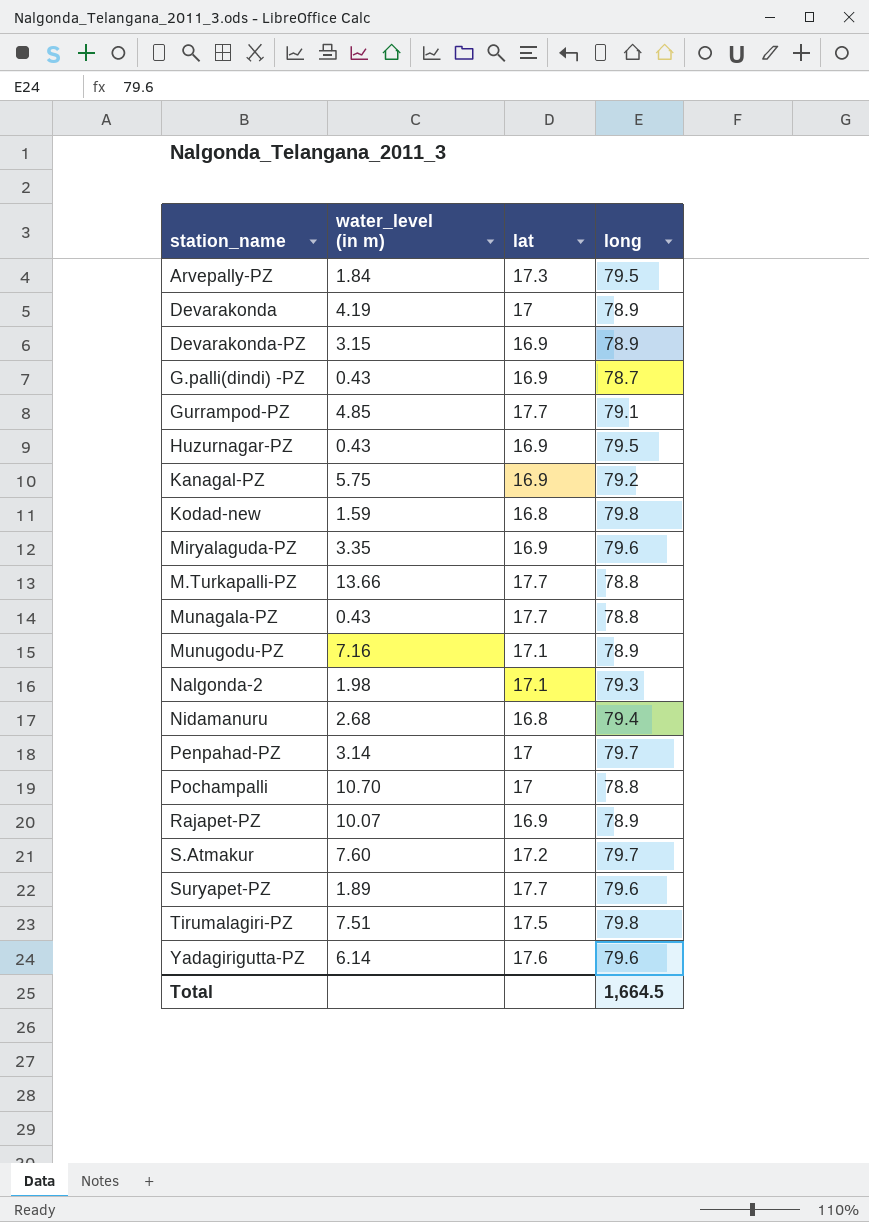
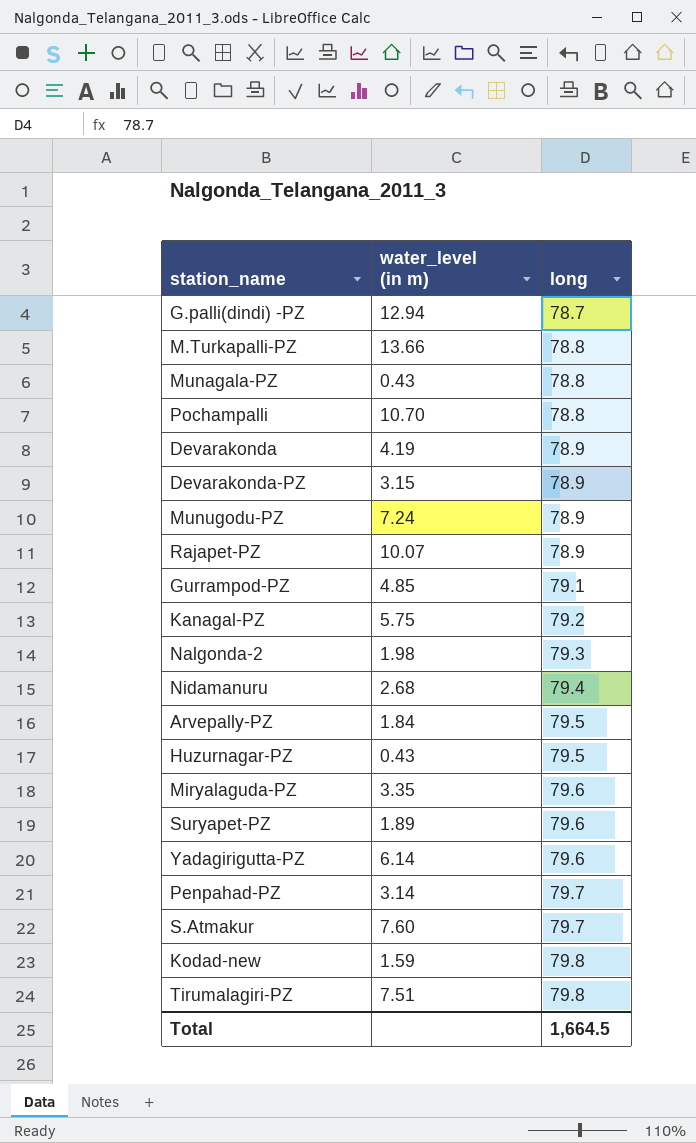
row order: none -> long ascending
column lat | position: 3 -> none
G.palli(dindi) -PZ | water_level (in m): 0.43 -> 12.94
Munugodu-PZ | water_level (in m): 7.16 -> 7.24

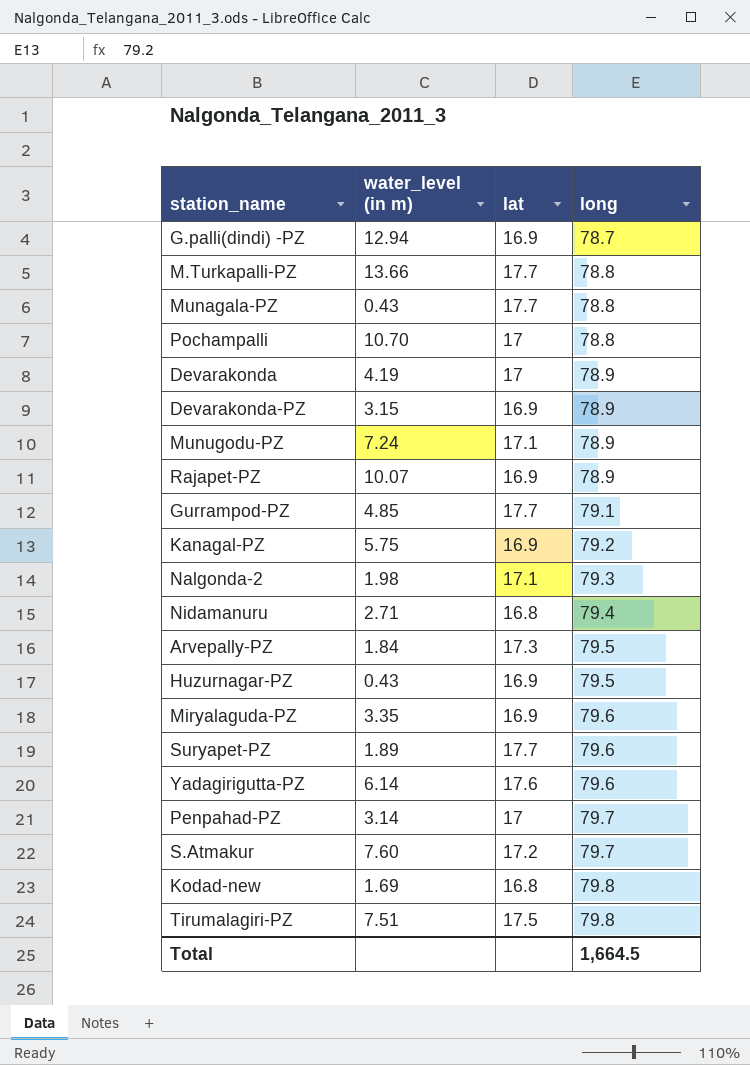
column lat | position: none -> 3
Nidamanuru | water_level (in m): 2.68 -> 2.71
Kodad-new | water_level (in m): 1.59 -> 1.69

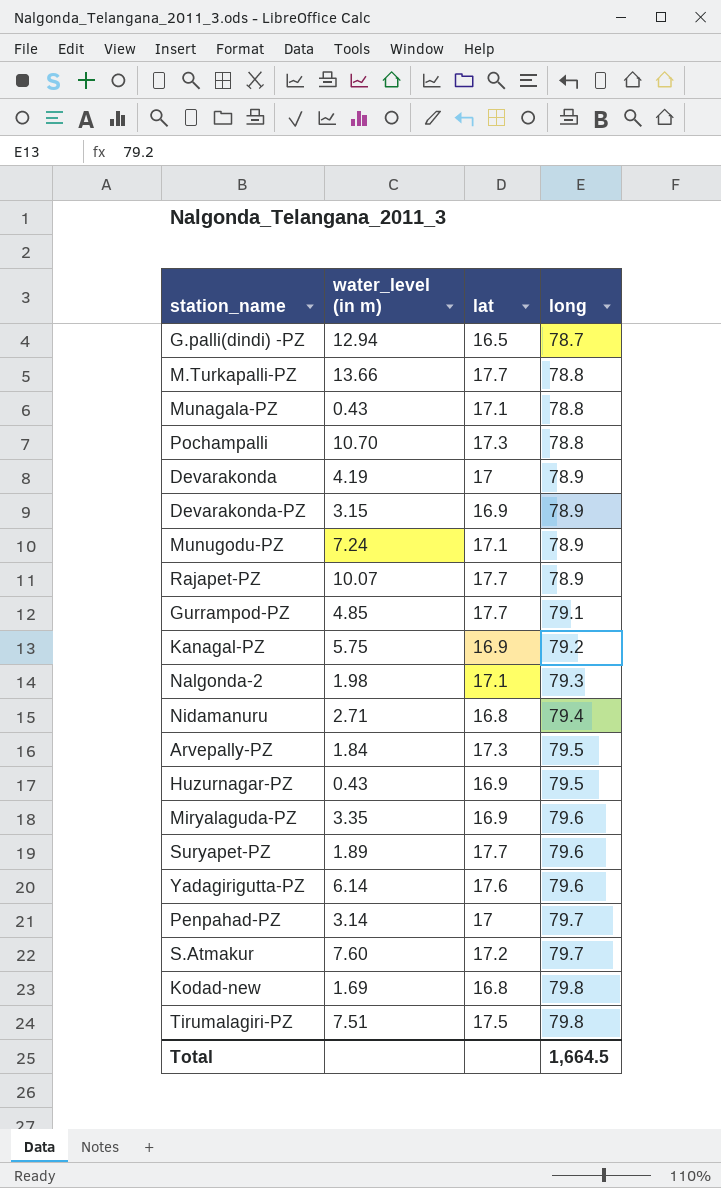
G.palli(dindi) -PZ | lat: 16.9 -> 16.5
Munagala-PZ | lat: 17.7 -> 17.1
Pochampalli | lat: 17 -> 17.3
Rajapet-PZ | lat: 16.9 -> 17.7

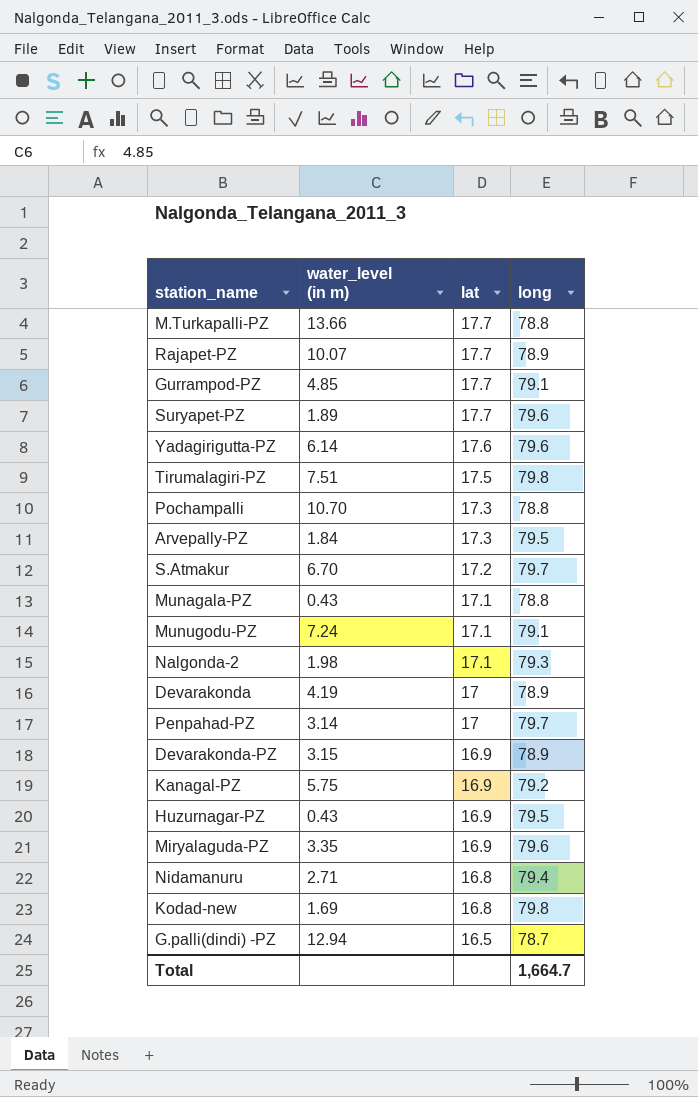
row order: long ascending -> lat descending
S.Atmakur | water_level (in m): 7.60 -> 6.70
Munugodu-PZ | long: 78.9 -> 79.1
Total | long: 1,664.5 -> 1,664.7

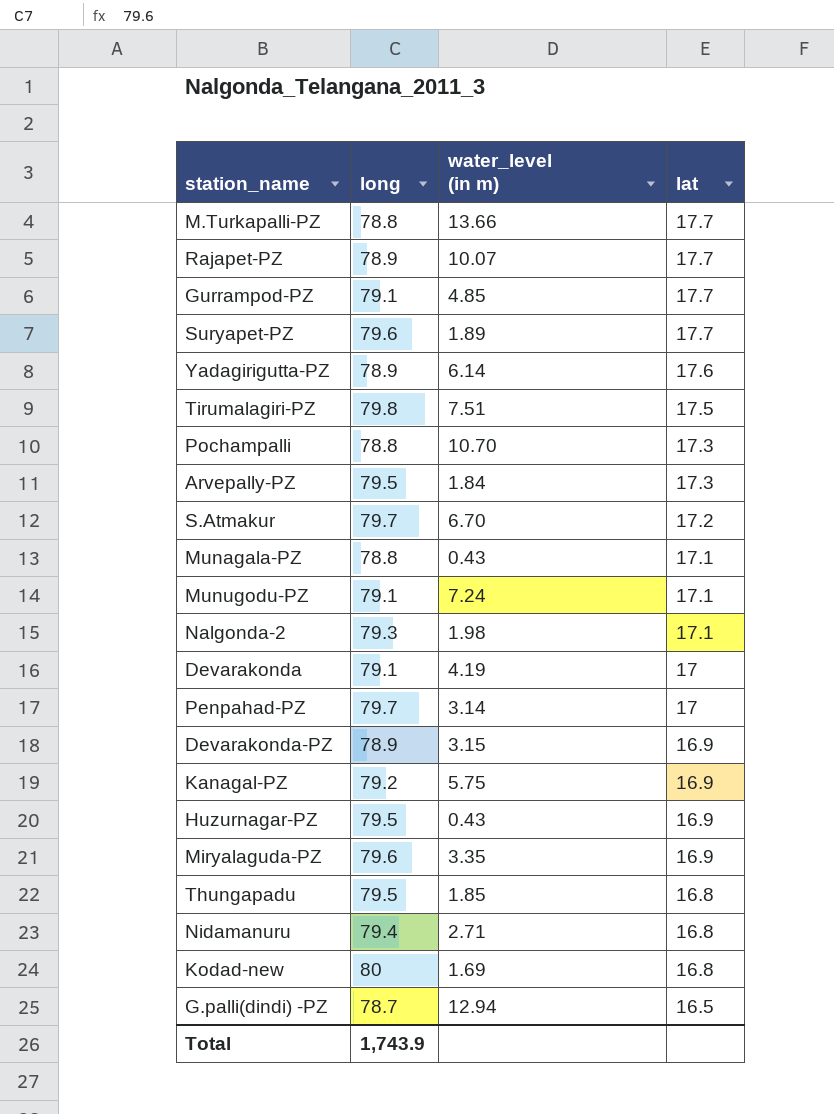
column long | position: 4 -> 2
Yadagirigutta-PZ | long: 79.6 -> 78.9
Devarakonda | long: 78.9 -> 79.1
row Thungapadu: none -> 79.5 | 1.85 | 16.8
Kodad-new | long: 79.8 -> 80
Total | long: 1,664.7 -> 1,743.9

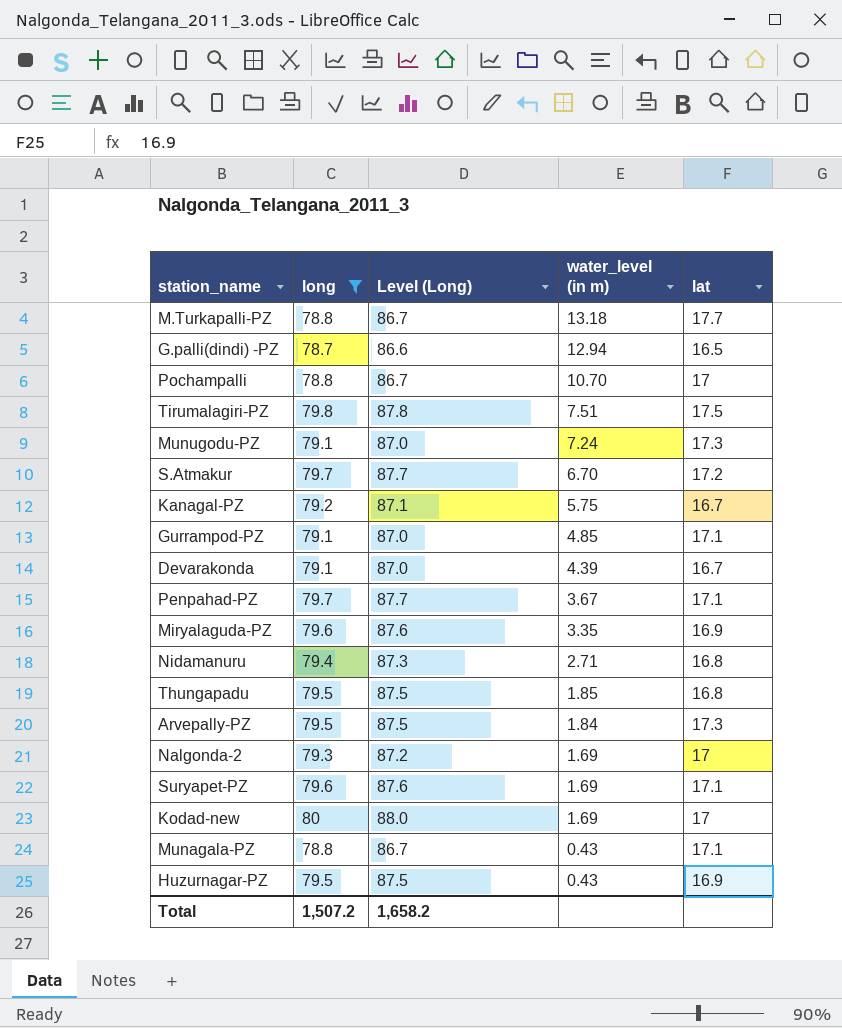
filter: none -> long != 78.9
row order: lat descending -> water_level (in m) descending
column Level (Long) | formula: none -> [long] * 1.1
M.Turkapalli-PZ | water_level (in m): 13.66 -> 13.18
Pochampalli | lat: 17.3 -> 17
Munugodu-PZ | lat: 17.1 -> 17.3
Kanagal-PZ | lat: 16.9 -> 16.7
Gurrampod-PZ | lat: 17.7 -> 17.1
Devarakonda | water_level (in m): 4.19 -> 4.39
Devarakonda | lat: 17 -> 16.7
Penpahad-PZ | water_level (in m): 3.14 -> 3.67
Penpahad-PZ | lat: 17 -> 17.1
Nalgonda-2 | water_level (in m): 1.98 -> 1.69
Nalgonda-2 | lat: 17.1 -> 17
Suryapet-PZ | water_level (in m): 1.89 -> 1.69
Suryapet-PZ | lat: 17.7 -> 17.1
Kodad-new | lat: 16.8 -> 17
Total | long: 1,743.9 -> 1,507.2

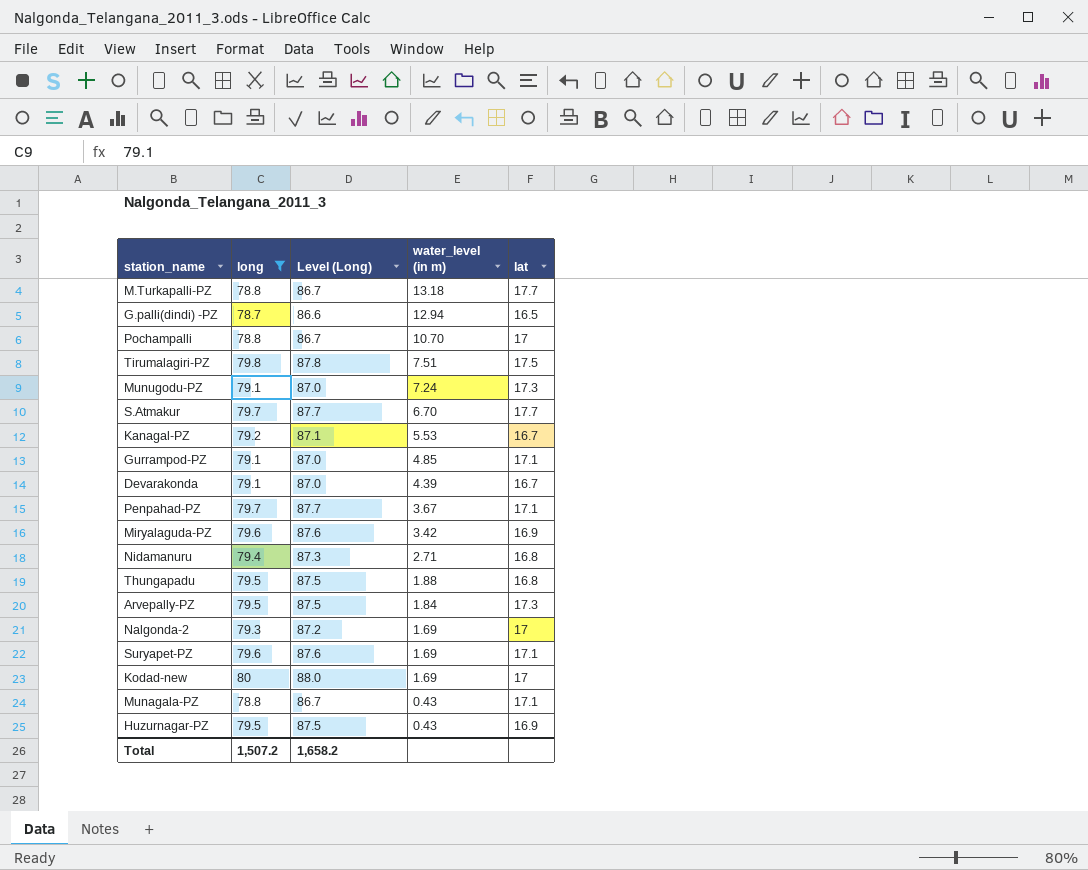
S.Atmakur | lat: 17.2 -> 17.7
Kanagal-PZ | water_level (in m): 5.75 -> 5.53
Miryalaguda-PZ | water_level (in m): 3.35 -> 3.42
Thungapadu | water_level (in m): 1.85 -> 1.88

